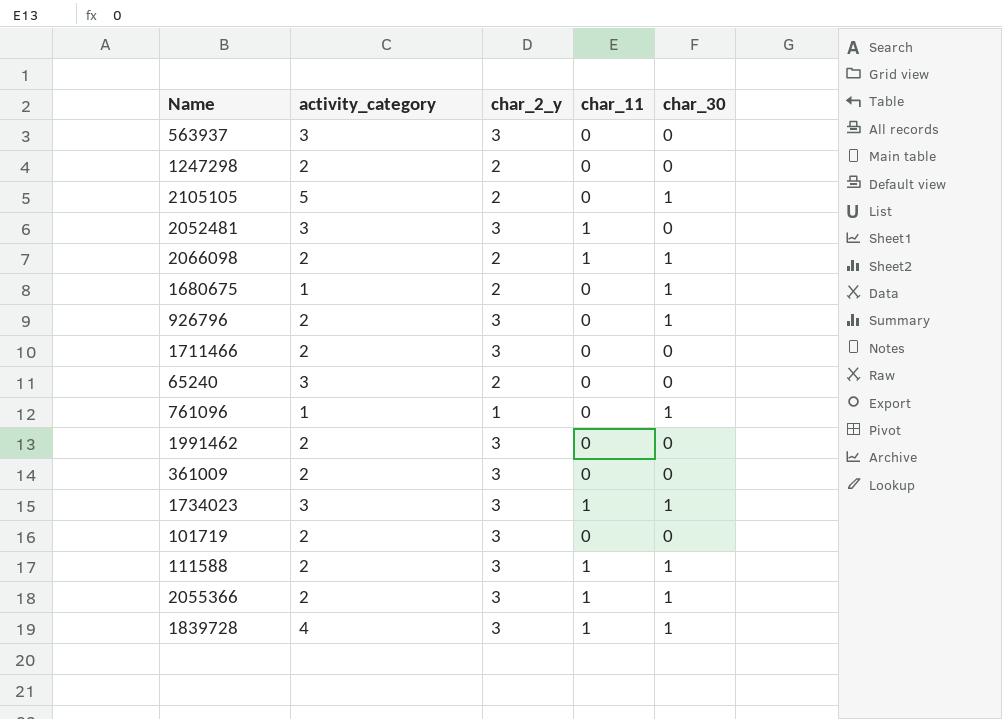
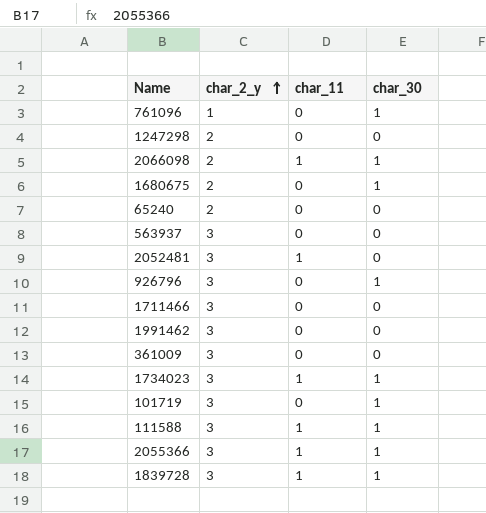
row order: none -> char_2_y ascending
column activity_category | position: 2 -> none
row 2105105: 5 | 2 | 0 | 1 -> none
101719 | char_30: 0 -> 1

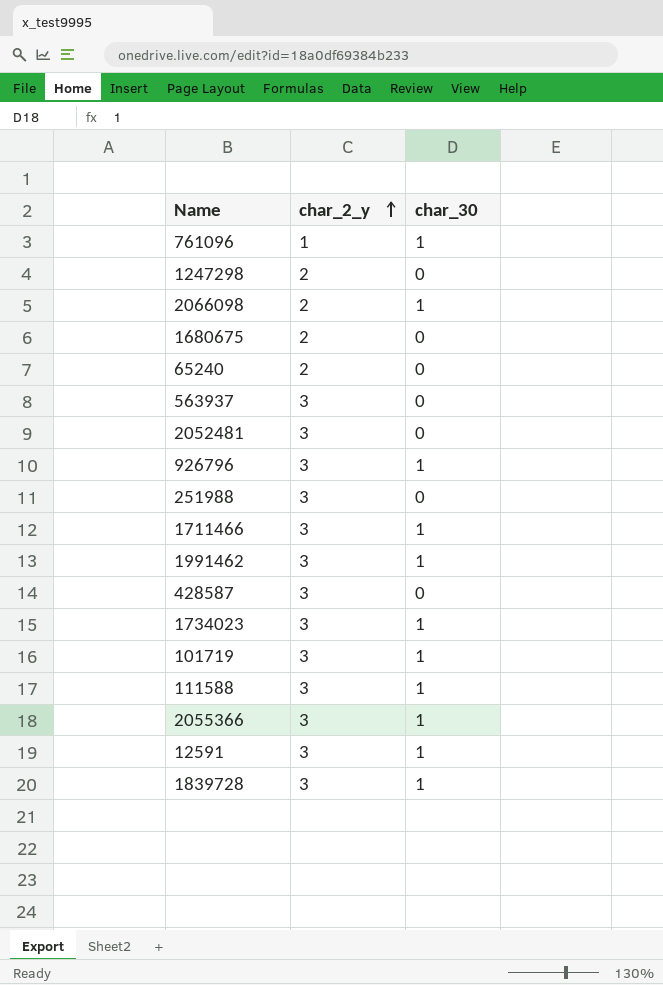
column char_11 | position: 3 -> none
row 361009: 3 | 0 | 0 -> none
1680675 | char_30: 1 -> 0
row 251988: none -> 3 | 0
1711466 | char_30: 0 -> 1
1991462 | char_30: 0 -> 1
row 428587: none -> 3 | 0
row 12591: none -> 3 | 1

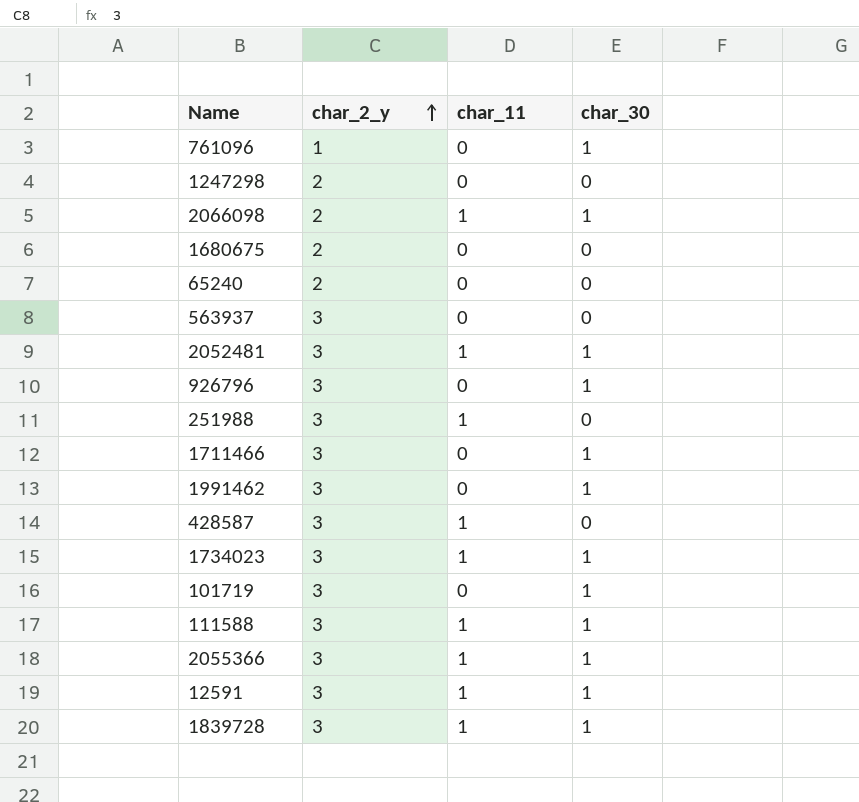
column char_11 | position: none -> 3
2052481 | char_30: 0 -> 1

